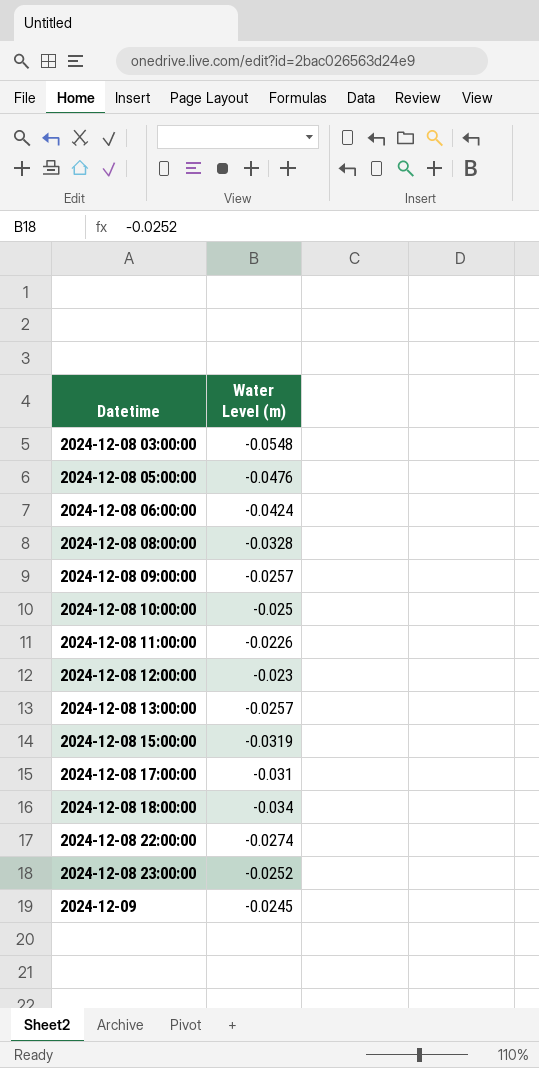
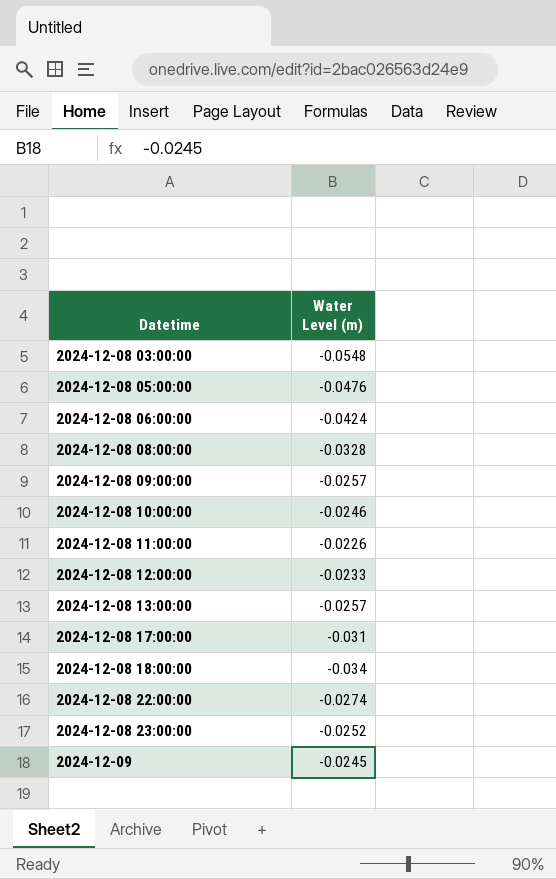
row 2024-12-08 15:00:00: -0.0319 -> none
2024-12-08 10:00:00 | Water Level (m): -0.025 -> -0.0246
2024-12-08 12:00:00 | Water Level (m): -0.023 -> -0.0233

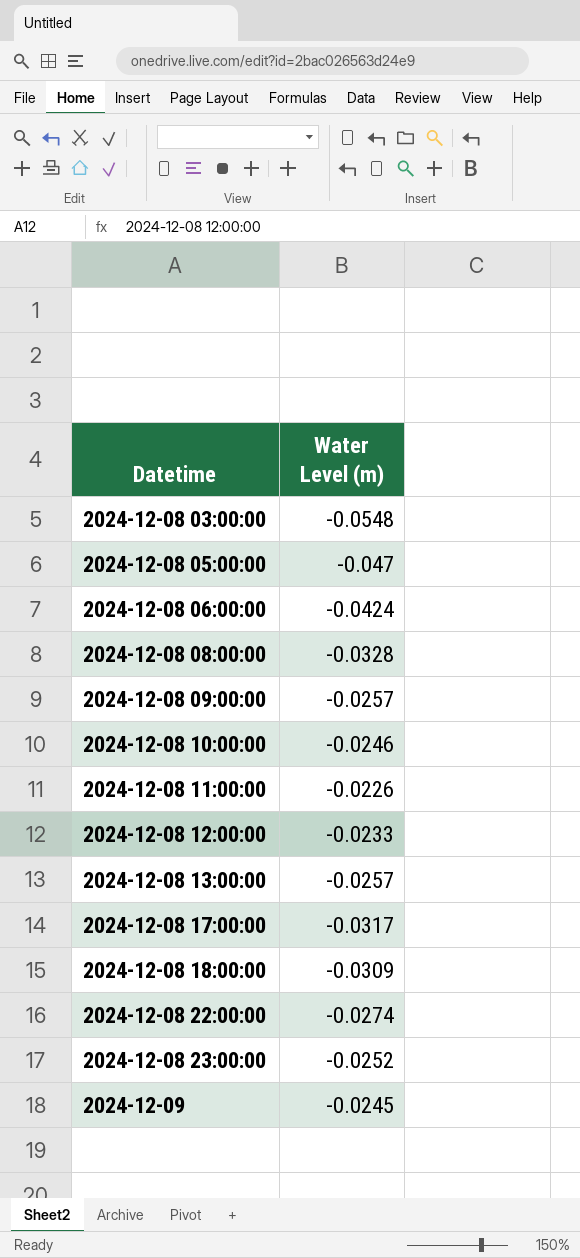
2024-12-08 05:00:00 | Water Level (m): -0.0476 -> -0.047
2024-12-08 17:00:00 | Water Level (m): -0.031 -> -0.0317
2024-12-08 18:00:00 | Water Level (m): -0.034 -> -0.0309

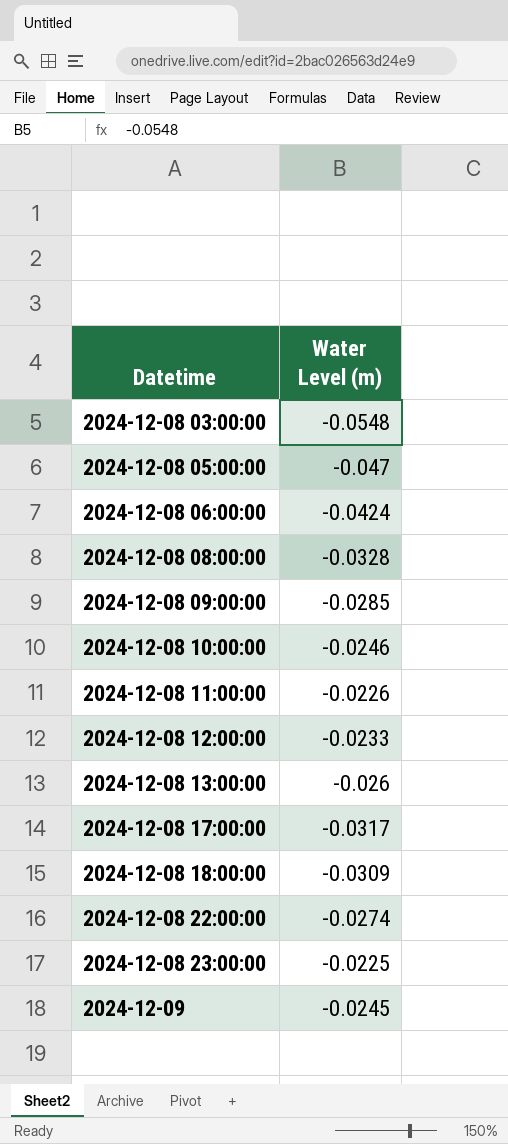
2024-12-08 09:00:00 | Water Level (m): -0.0257 -> -0.0285
2024-12-08 13:00:00 | Water Level (m): -0.0257 -> -0.026
2024-12-08 23:00:00 | Water Level (m): -0.0252 -> -0.0225

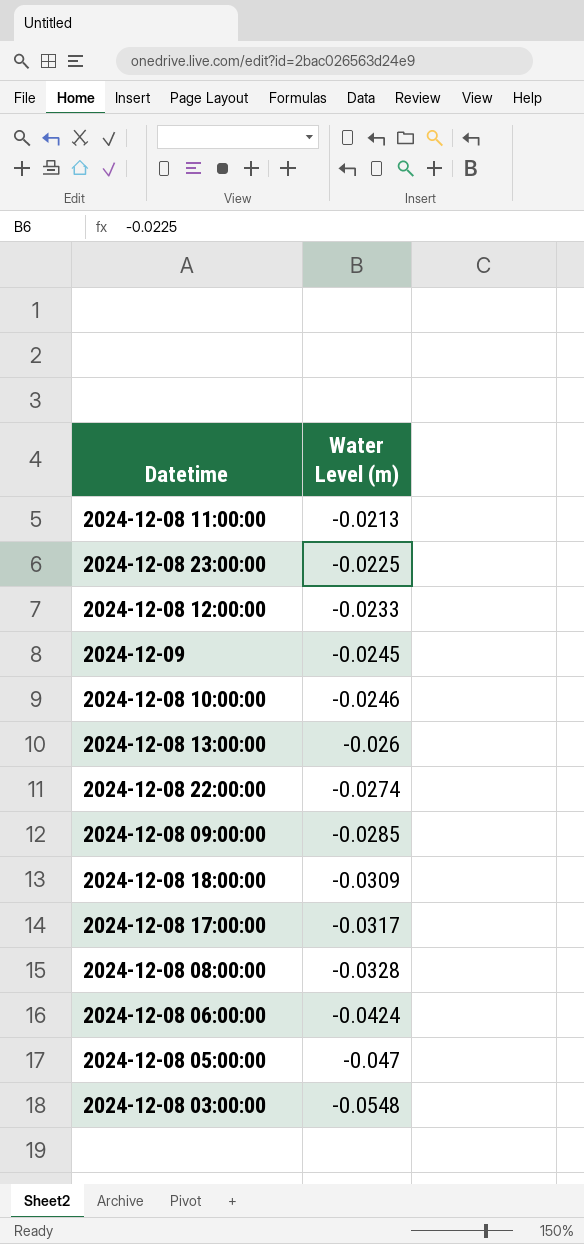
row order: Datetime ascending -> Water Level (m) descending
2024-12-08 11:00:00 | Water Level (m): -0.0226 -> -0.0213

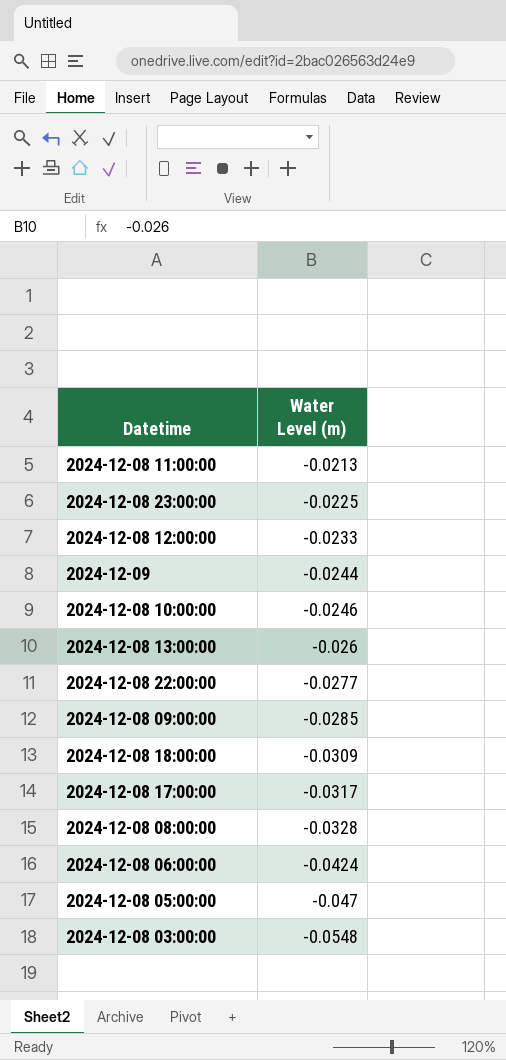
2024-12-09 | Water Level (m): -0.0245 -> -0.0244
2024-12-08 22:00:00 | Water Level (m): -0.0274 -> -0.0277

